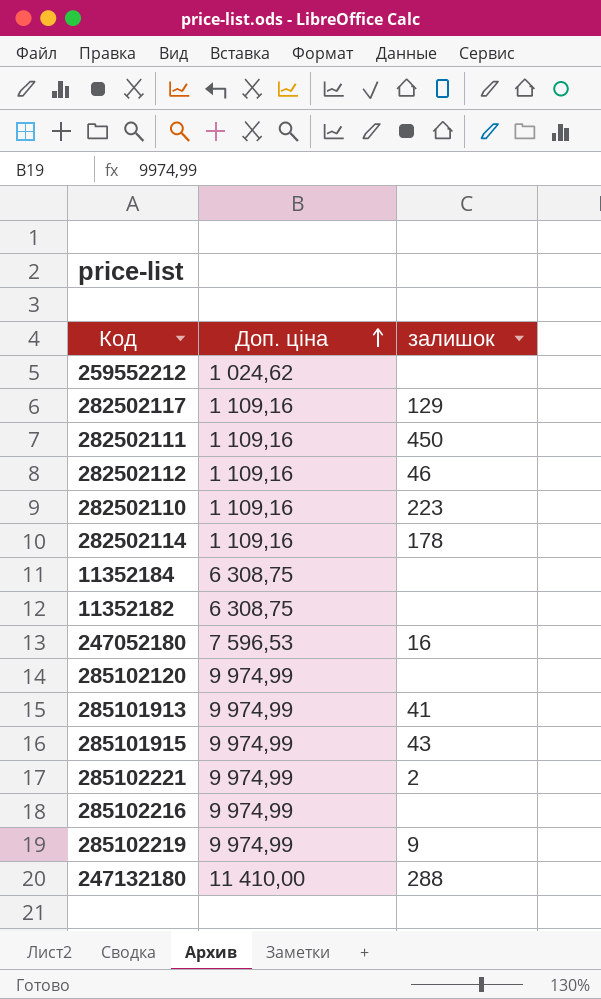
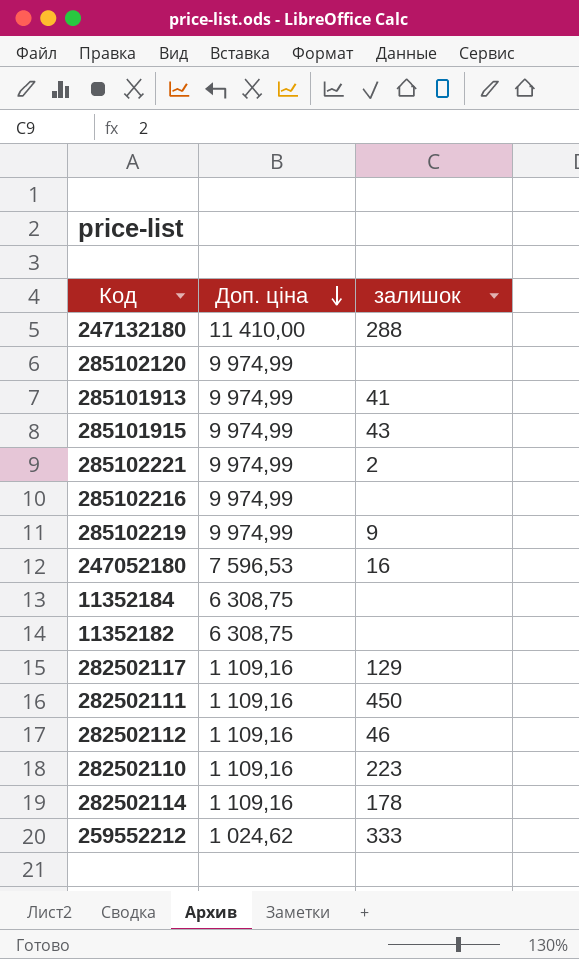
row order: Доп. ціна ascending -> Доп. ціна descending
259552212 | залишок: none -> 333

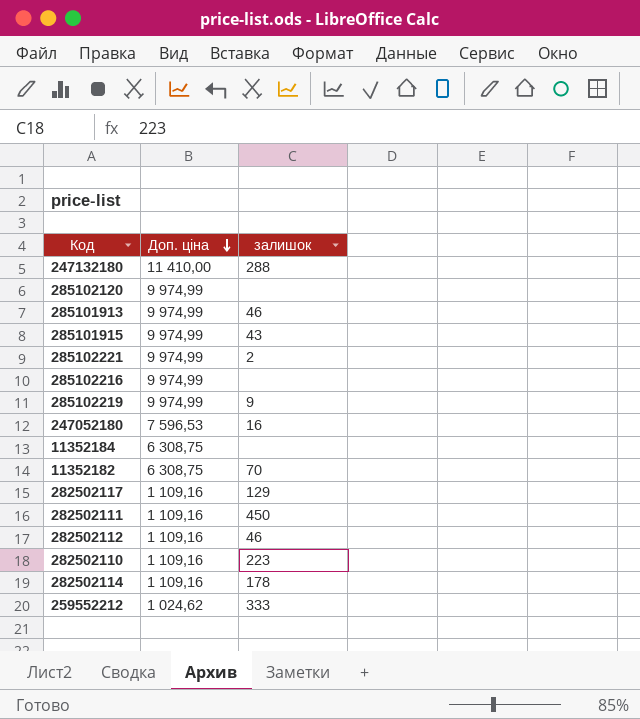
285101913 | залишок: 41 -> 46
11352182 | залишок: none -> 70

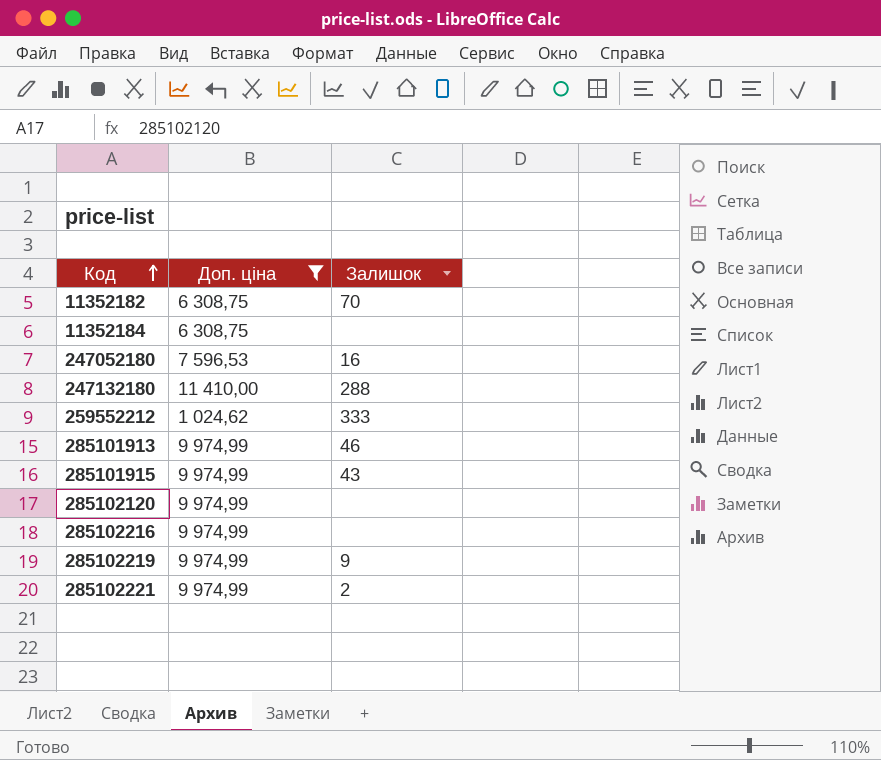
filter: none -> Доп. ціна != 1 109,16
row order: Доп. ціна descending -> Код ascending
column name: залишок -> Залишок

